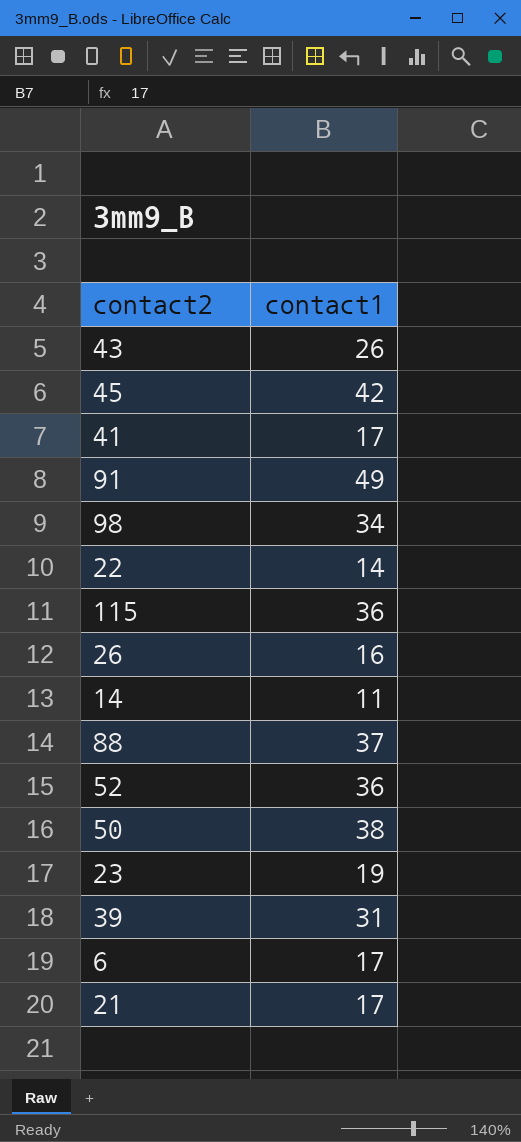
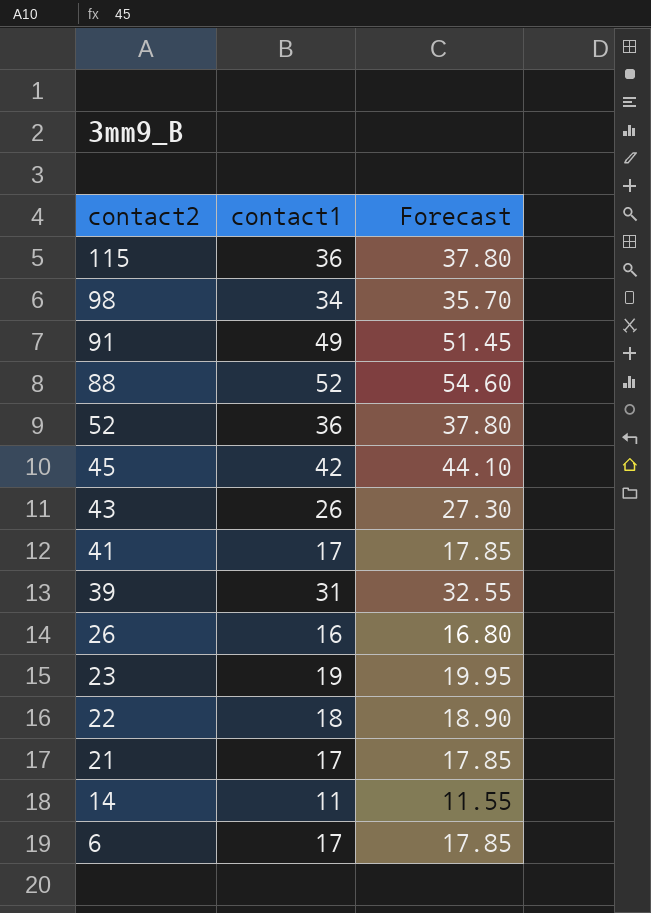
row order: none -> contact2 descending
column Forecast | formula: none -> [contact1] * 1.05
row 50: 38 -> none
88 | contact1: 37 -> 52
22 | contact1: 14 -> 18

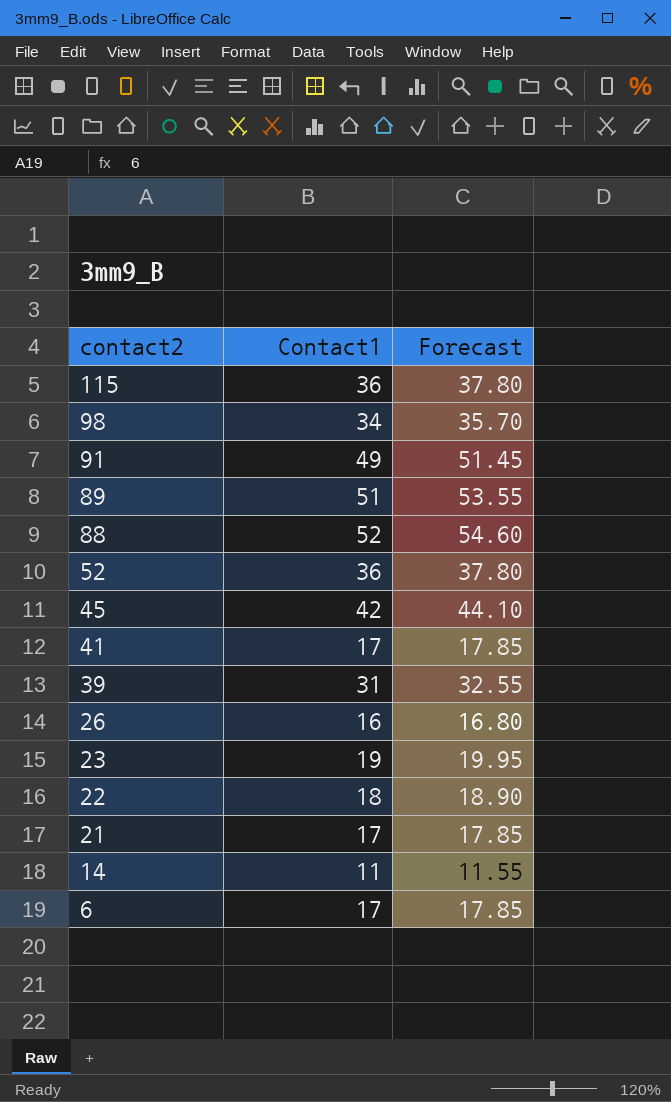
column name: contact1 -> Contact1
row 43: 26 | 27.30 -> none
row 89: none -> 51 | 53.55

